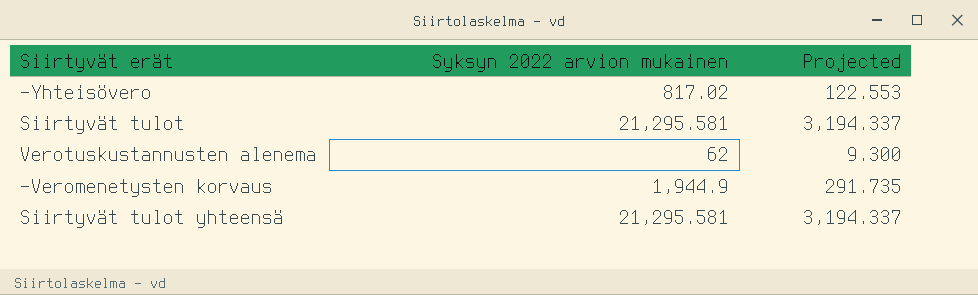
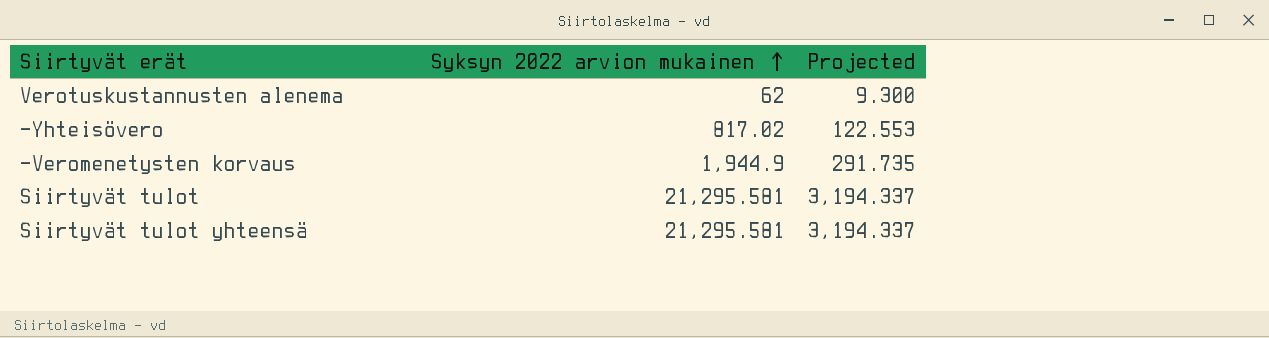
row order: none -> Syksyn 2022 arvion mukainen ascending

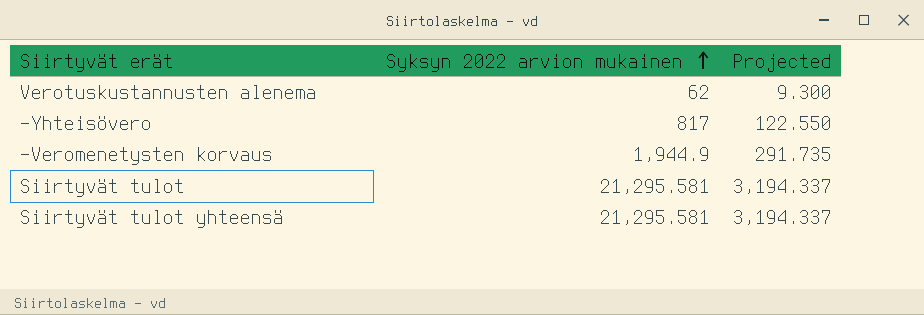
-Yhteisövero | Syksyn 2022 arvion mukainen: 817.02 -> 817
-Yhteisövero | Projected: 122.553 -> 122.550

